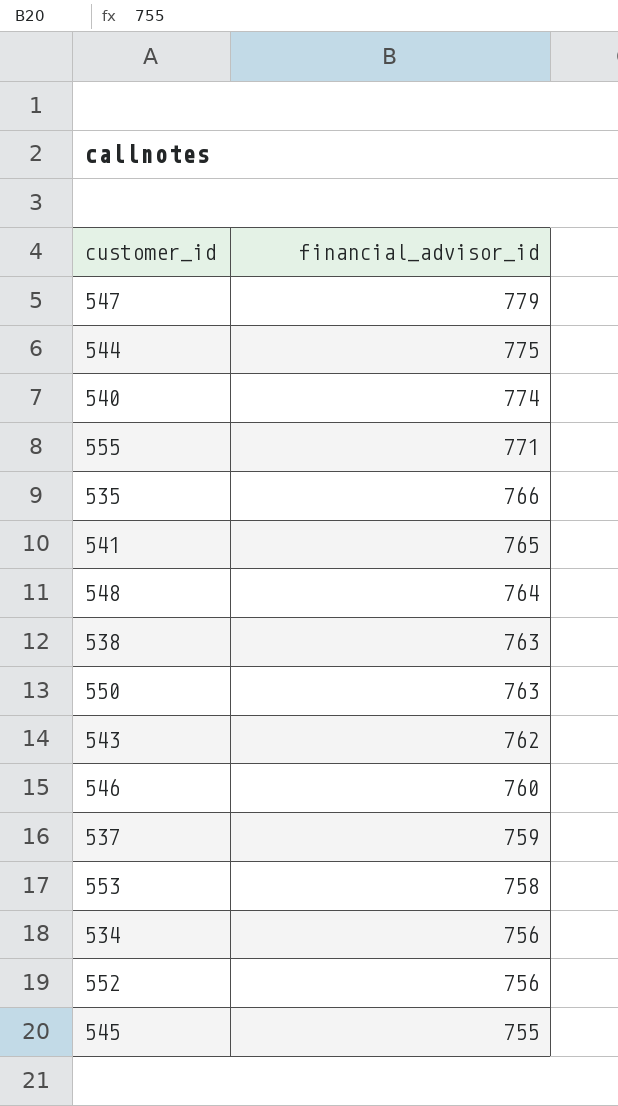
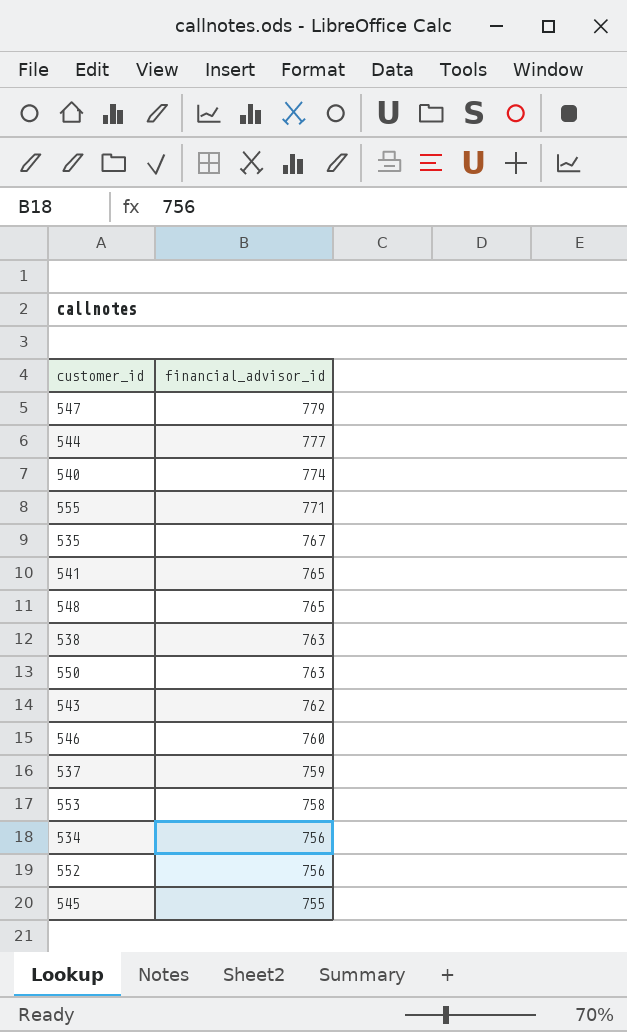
544 | financial_advisor_id: 775 -> 777
535 | financial_advisor_id: 766 -> 767
548 | financial_advisor_id: 764 -> 765

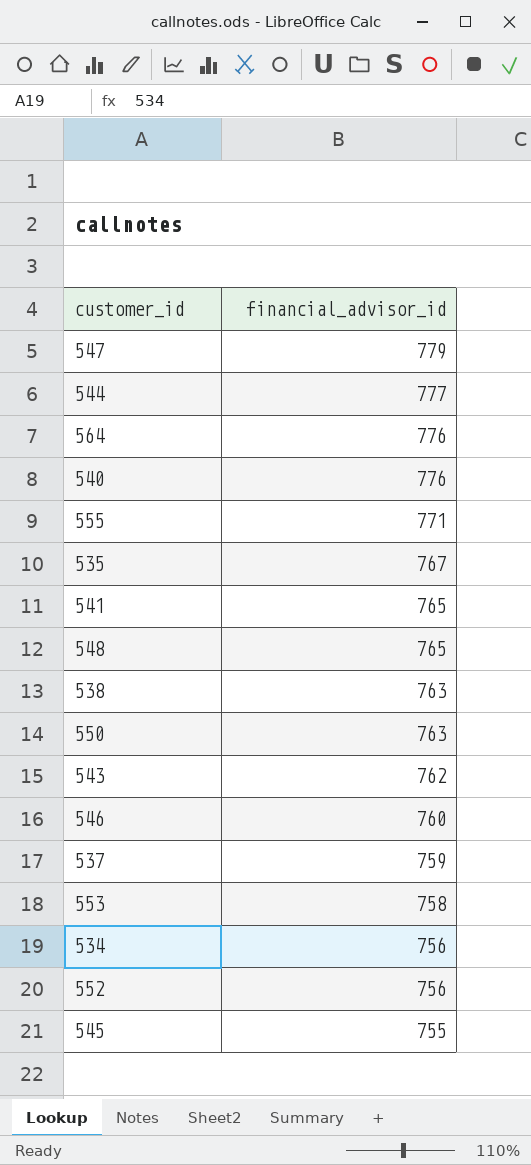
row 564: none -> 776
540 | financial_advisor_id: 774 -> 776

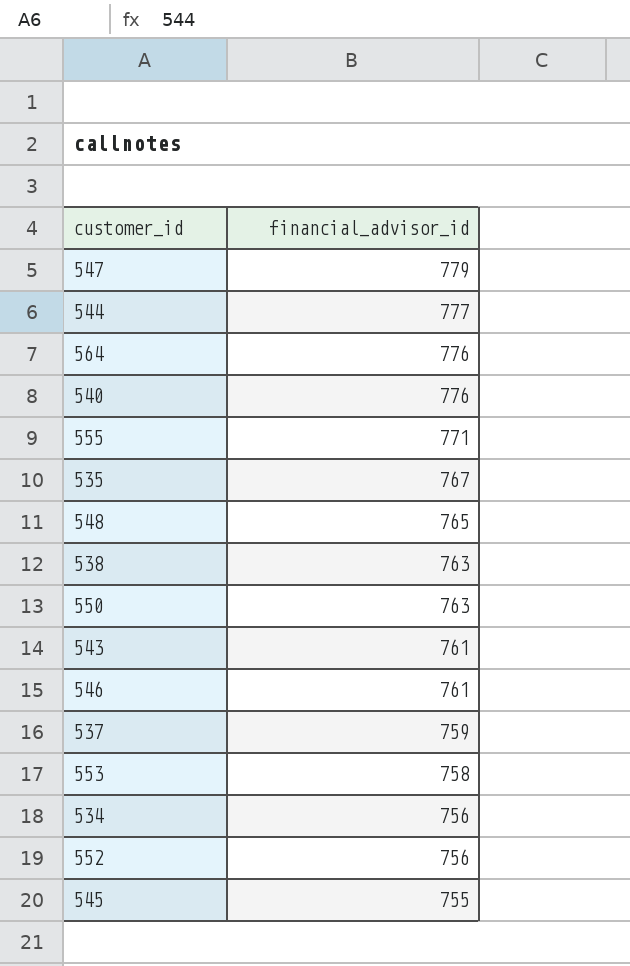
row 541: 765 -> none
543 | financial_advisor_id: 762 -> 761
546 | financial_advisor_id: 760 -> 761

